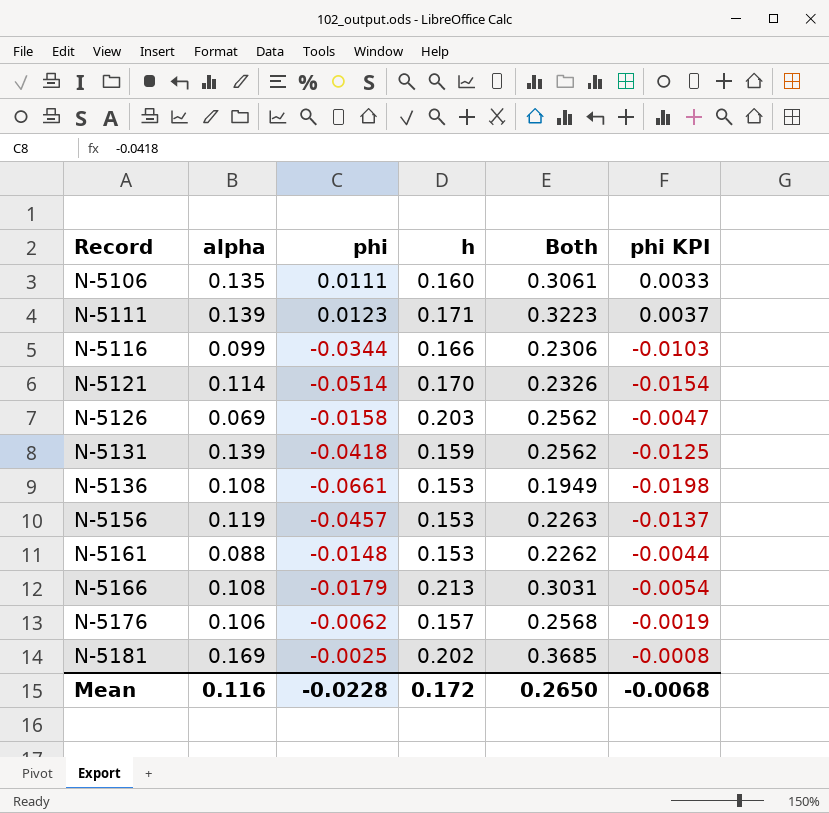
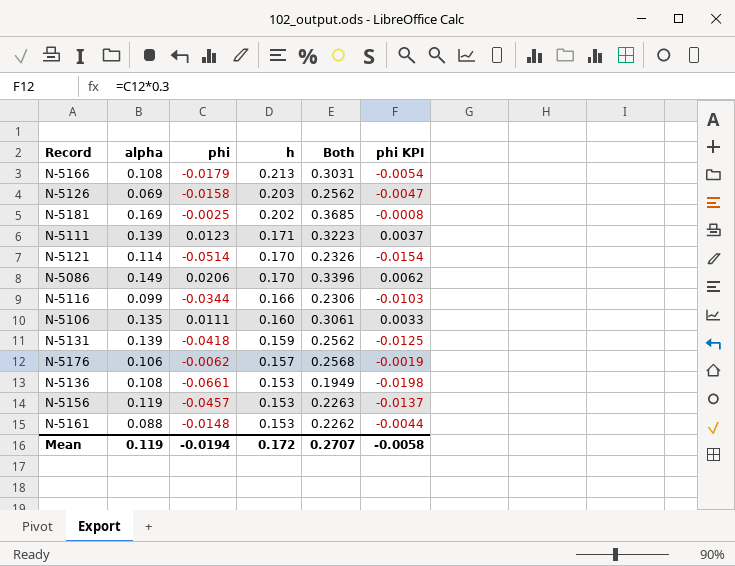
row order: Record ascending -> h descending
row N-5086: none -> 0.149 | 0.0206 | 0.170 | 0.3396 | 0.0062
Mean | alpha: 0.116 -> 0.119
Mean | phi: -0.0228 -> -0.0194
Mean | Both: 0.2650 -> 0.2707
Mean | phi KPI: -0.0068 -> -0.0058

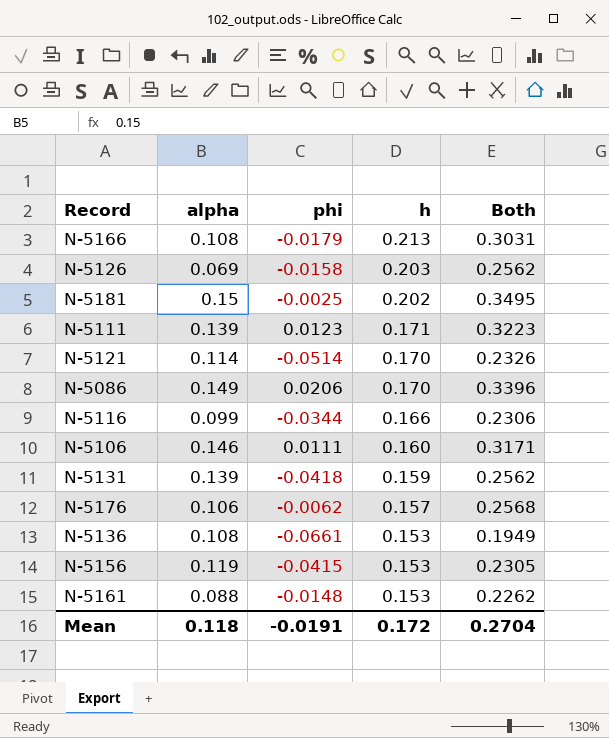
column phi KPI | formula: [phi] * 0.3 -> none
N-5181 | alpha: 0.169 -> 0.15
N-5181 | Both: 0.3685 -> 0.3495
N-5106 | alpha: 0.135 -> 0.146
N-5106 | Both: 0.3061 -> 0.3171
N-5156 | phi: -0.0457 -> -0.0415
N-5156 | Both: 0.2263 -> 0.2305
Mean | alpha: 0.119 -> 0.118
Mean | phi: -0.0194 -> -0.0191
Mean | Both: 0.2707 -> 0.2704

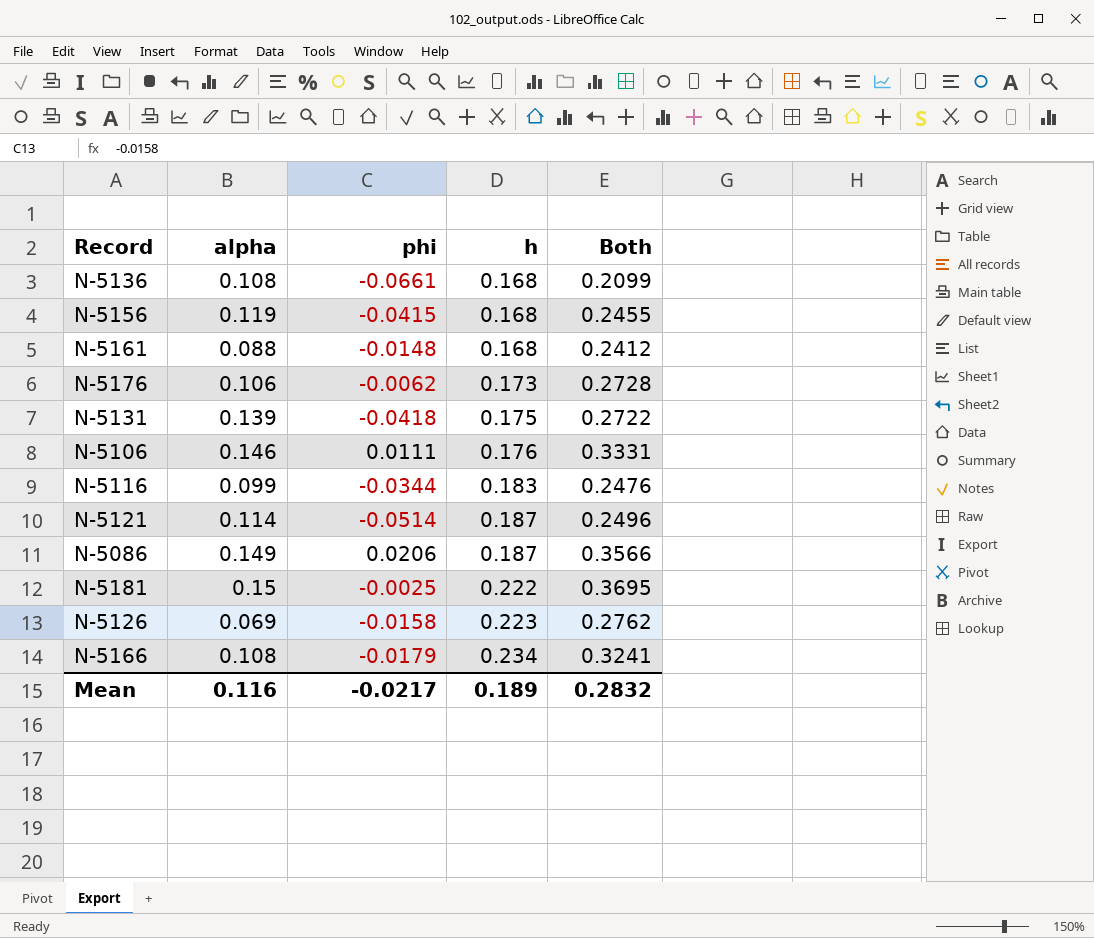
row order: h descending -> h ascending
row N-5111: 0.139 | 0.0123 | 0.171 | 0.3223 -> none
N-5136 | h: 0.153 -> 0.168
N-5136 | Both: 0.1949 -> 0.2099
N-5156 | h: 0.153 -> 0.168
N-5156 | Both: 0.2305 -> 0.2455
N-5161 | h: 0.153 -> 0.168
N-5161 | Both: 0.2262 -> 0.2412
N-5176 | h: 0.157 -> 0.173
N-5176 | Both: 0.2568 -> 0.2728
N-5131 | h: 0.159 -> 0.175
N-5131 | Both: 0.2562 -> 0.2722
N-5106 | h: 0.160 -> 0.176
N-5106 | Both: 0.3171 -> 0.3331
N-5116 | h: 0.166 -> 0.183
N-5116 | Both: 0.2306 -> 0.2476
N-5121 | h: 0.170 -> 0.187
N-5121 | Both: 0.2326 -> 0.2496
N-5086 | h: 0.170 -> 0.187
N-5086 | Both: 0.3396 -> 0.3566
N-5181 | h: 0.202 -> 0.222
N-5181 | Both: 0.3495 -> 0.3695
N-5126 | h: 0.203 -> 0.223
N-5126 | Both: 0.2562 -> 0.2762
N-5166 | h: 0.213 -> 0.234
N-5166 | Both: 0.3031 -> 0.3241
Mean | alpha: 0.118 -> 0.116
Mean | phi: -0.0191 -> -0.0217
Mean | h: 0.172 -> 0.189
Mean | Both: 0.2704 -> 0.2832

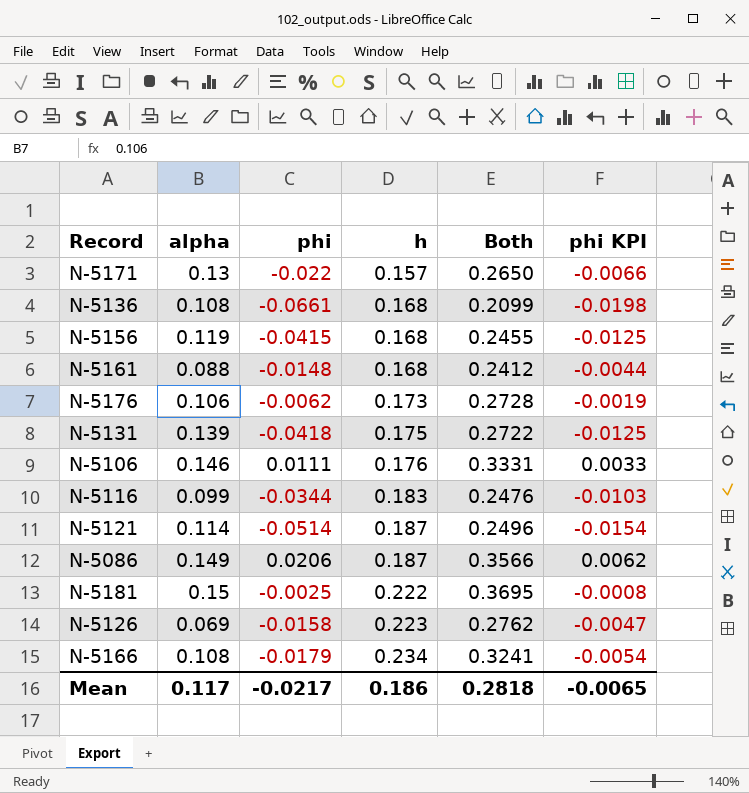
column phi KPI | formula: none -> [phi] * 0.3
row N-5171: none -> 0.13 | -0.022 | 0.157 | 0.2650 | -0.0066
Mean | alpha: 0.116 -> 0.117
Mean | h: 0.189 -> 0.186
Mean | Both: 0.2832 -> 0.2818

